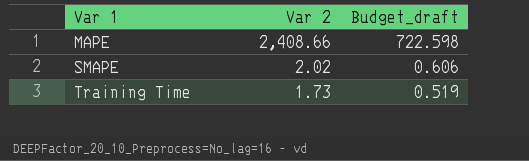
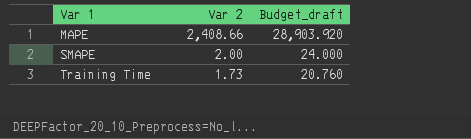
column Budget_draft | formula: [Var 2] * 0.3 -> [Var 2] * 12
SMAPE | Var 2: 2.02 -> 2.00

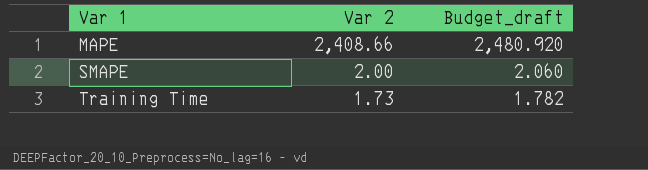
column Budget_draft | formula: [Var 2] * 12 -> [Var 2] * 1.03

